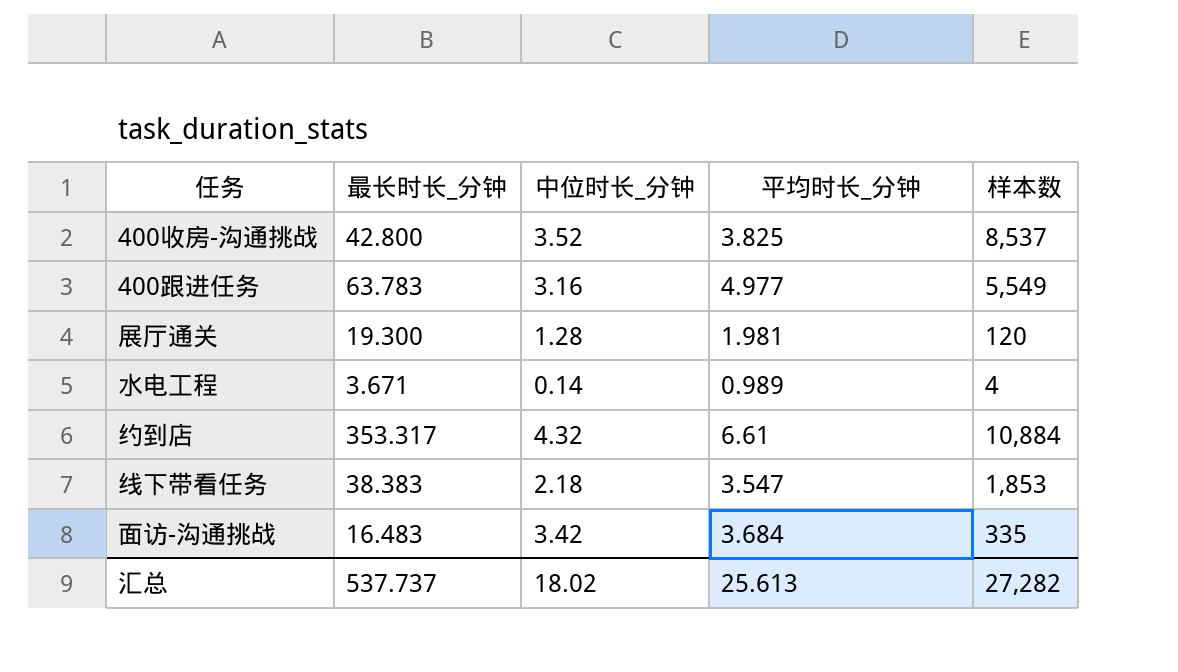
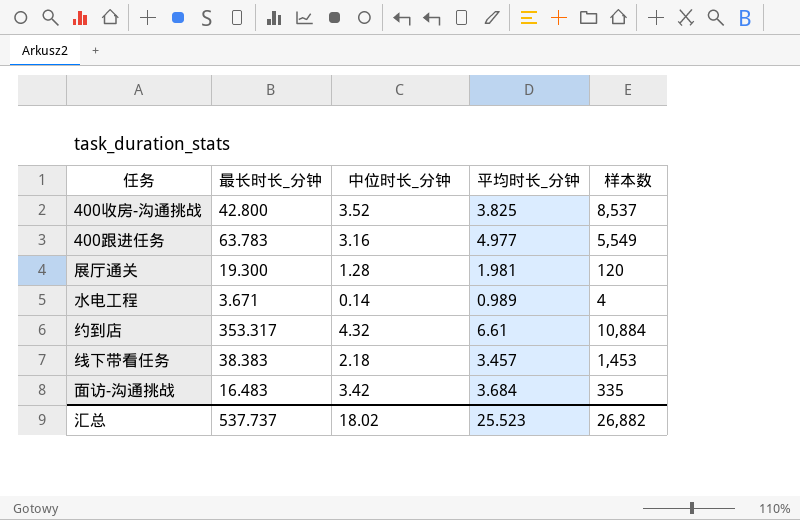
线下带看任务 | 平均时长_分钟: 3.547 -> 3.457
线下带看任务 | 样本数: 1,853 -> 1,453
汇总 | 平均时长_分钟: 25.613 -> 25.523
汇总 | 样本数: 27,282 -> 26,882

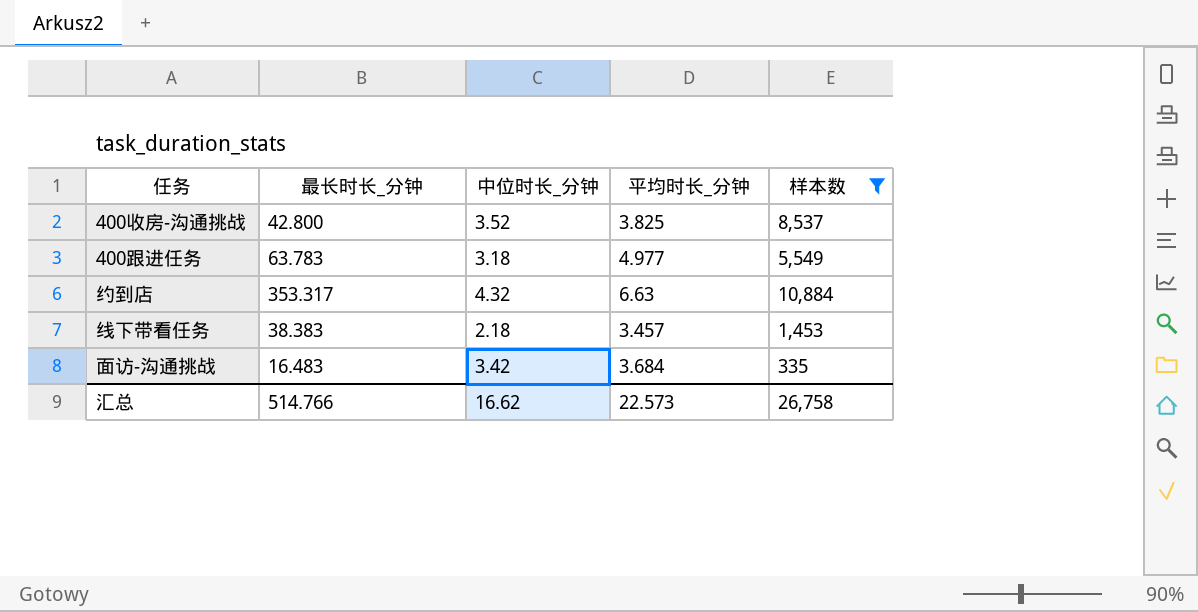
filter: none -> 样本数 >= 335
400跟进任务 | 中位时长_分钟: 3.16 -> 3.18
约到店 | 平均时长_分钟: 6.61 -> 6.63
汇总 | 最长时长_分钟: 537.737 -> 514.766
汇总 | 中位时长_分钟: 18.02 -> 16.62
汇总 | 平均时长_分钟: 25.523 -> 22.573
汇总 | 样本数: 26,882 -> 26,758

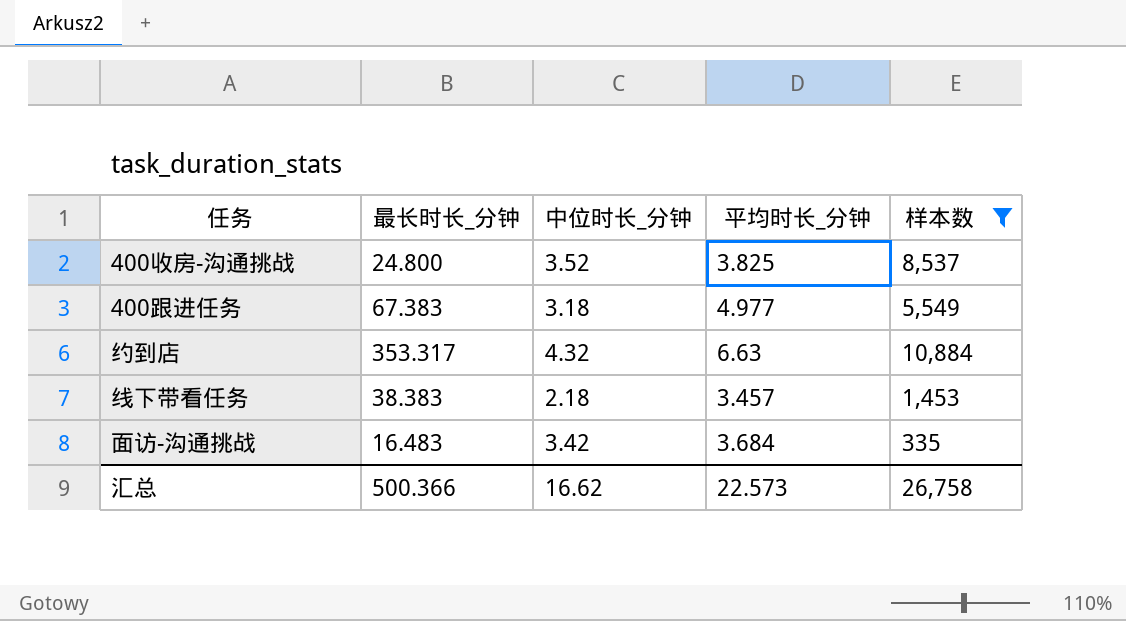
400收房-沟通挑战 | 最长时长_分钟: 42.800 -> 24.800
400跟进任务 | 最长时长_分钟: 63.783 -> 67.383
汇总 | 最长时长_分钟: 514.766 -> 500.366

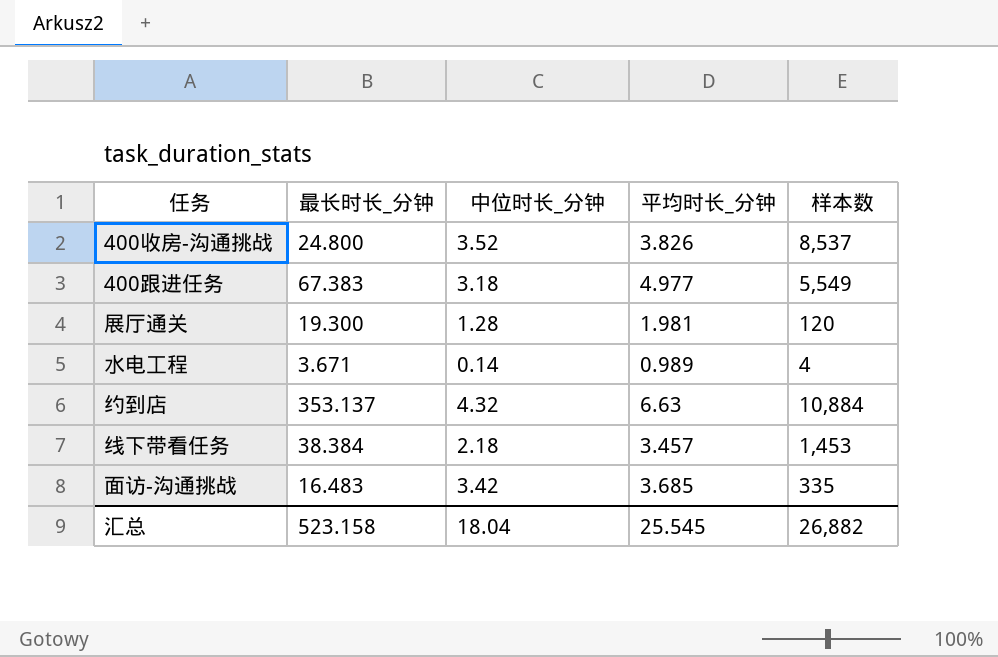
filter: 样本数 >= 335 -> none
400收房-沟通挑战 | 平均时长_分钟: 3.825 -> 3.826
约到店 | 最长时长_分钟: 353.317 -> 353.137
线下带看任务 | 最长时长_分钟: 38.383 -> 38.384
面访-沟通挑战 | 平均时长_分钟: 3.684 -> 3.685
汇总 | 最长时长_分钟: 500.366 -> 523.158
汇总 | 中位时长_分钟: 16.62 -> 18.04
汇总 | 平均时长_分钟: 22.573 -> 25.545
汇总 | 样本数: 26,758 -> 26,882

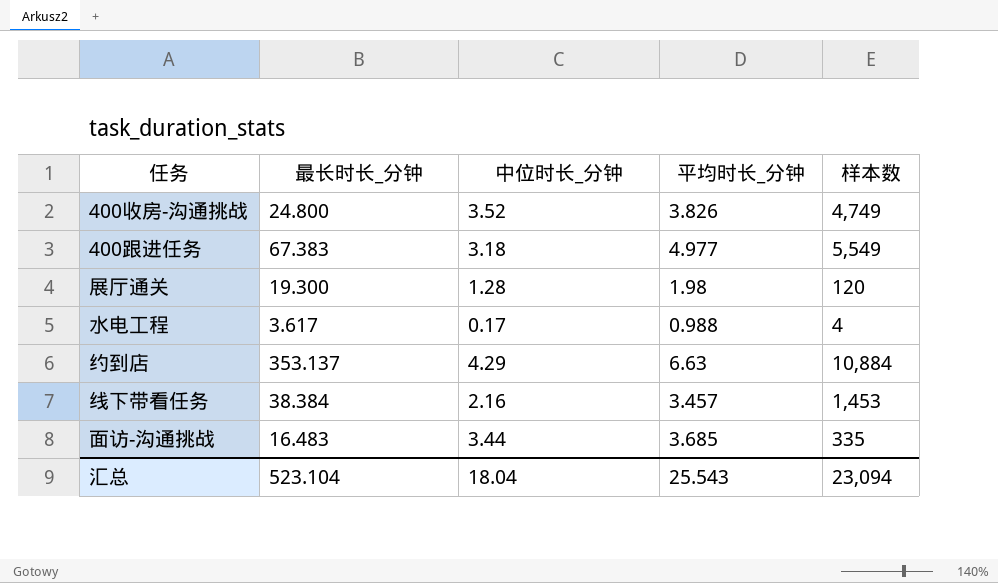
400收房-沟通挑战 | 样本数: 8,537 -> 4,749
展厅通关 | 平均时长_分钟: 1.981 -> 1.98
水电工程 | 最长时长_分钟: 3.671 -> 3.617
水电工程 | 中位时长_分钟: 0.14 -> 0.17
水电工程 | 平均时长_分钟: 0.989 -> 0.988
约到店 | 中位时长_分钟: 4.32 -> 4.29
线下带看任务 | 中位时长_分钟: 2.18 -> 2.16
面访-沟通挑战 | 中位时长_分钟: 3.42 -> 3.44
汇总 | 最长时长_分钟: 523.158 -> 523.104
汇总 | 平均时长_分钟: 25.545 -> 25.543
汇总 | 样本数: 26,882 -> 23,094

